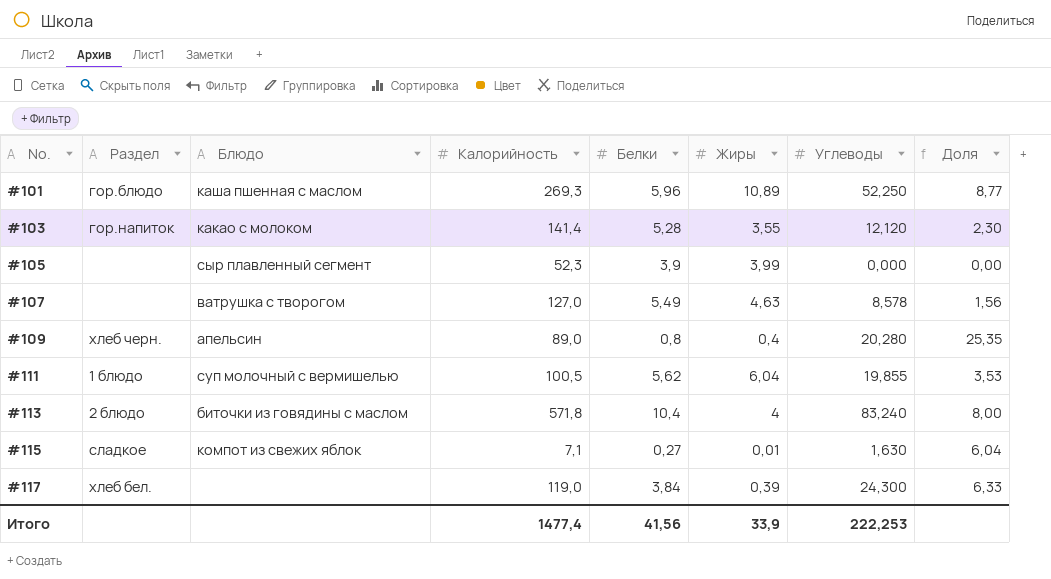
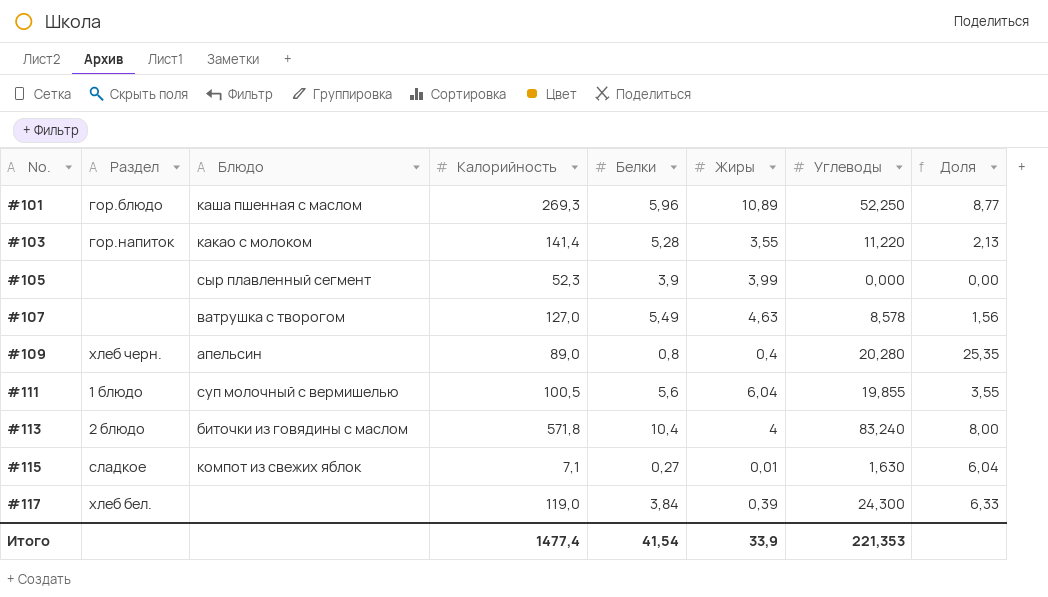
#103 | Углеводы: 12,120 -> 11,220
#103 | Доля: 2,30 -> 2,13
#111 | Белки: 5,62 -> 5,6
#111 | Доля: 3,53 -> 3,55
Итого | Белки: 41,56 -> 41,54
Итого | Углеводы: 222,253 -> 221,353

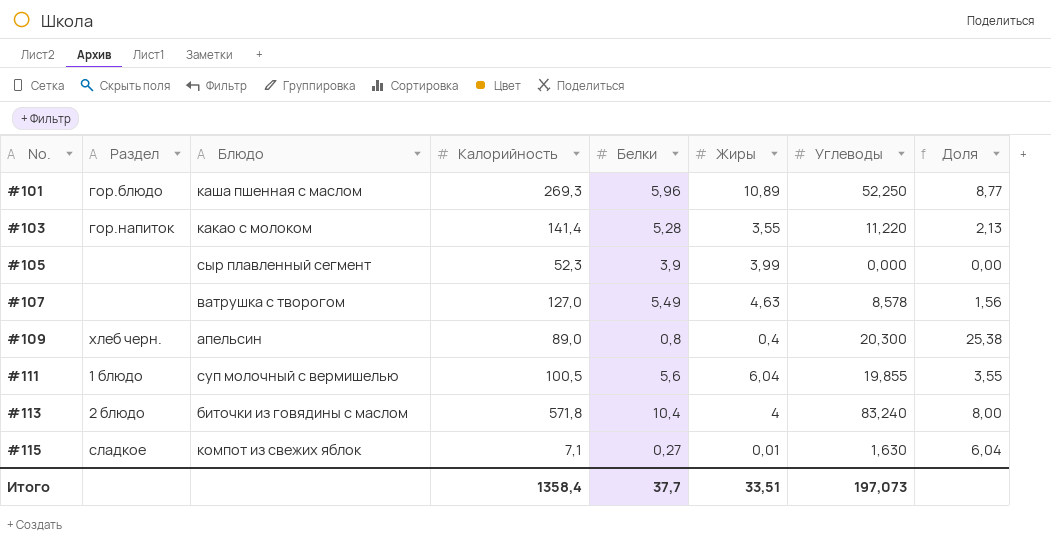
row #117: хлеб бел. | none | 119,0 | 3,84 | 0,39 | 24,300 | 6,33 -> none
#109 | Углеводы: 20,280 -> 20,300
#109 | Доля: 25,35 -> 25,38
Итого | Калорийность: 1477,4 -> 1358,4
Итого | Белки: 41,54 -> 37,7
Итого | Жиры: 33,9 -> 33,51
Итого | Углеводы: 221,353 -> 197,073

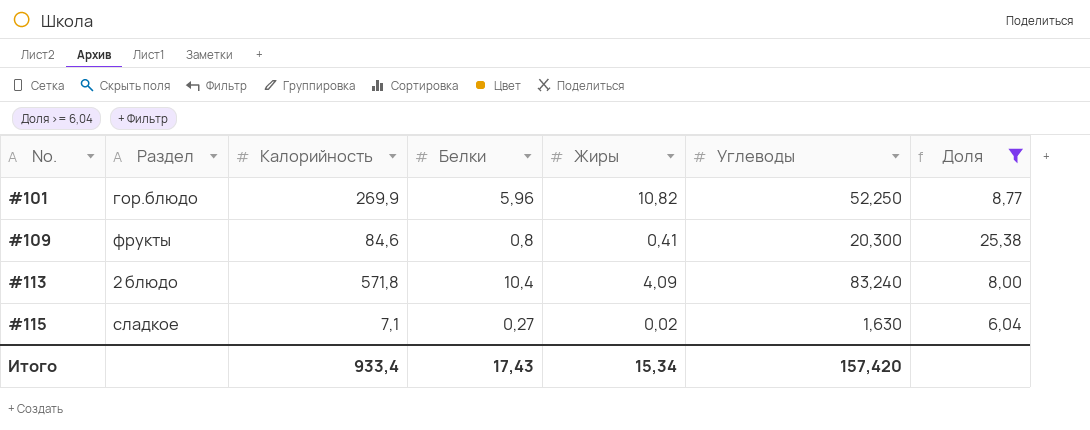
filter: none -> Доля >= 6,04
column Блюдо | position: 3 -> none
#101 | Калорийность: 269,3 -> 269,9
#101 | Жиры: 10,89 -> 10,82
#109 | Раздел: хлеб черн. -> фрукты
#109 | Калорийность: 89,0 -> 84,6
#109 | Жиры: 0,4 -> 0,41
#113 | Жиры: 4 -> 4,09
#115 | Жиры: 0,01 -> 0,02
Итого | Калорийность: 1358,4 -> 933,4
Итого | Белки: 37,7 -> 17,43
Итого | Жиры: 33,51 -> 15,34
Итого | Углеводы: 197,073 -> 157,420

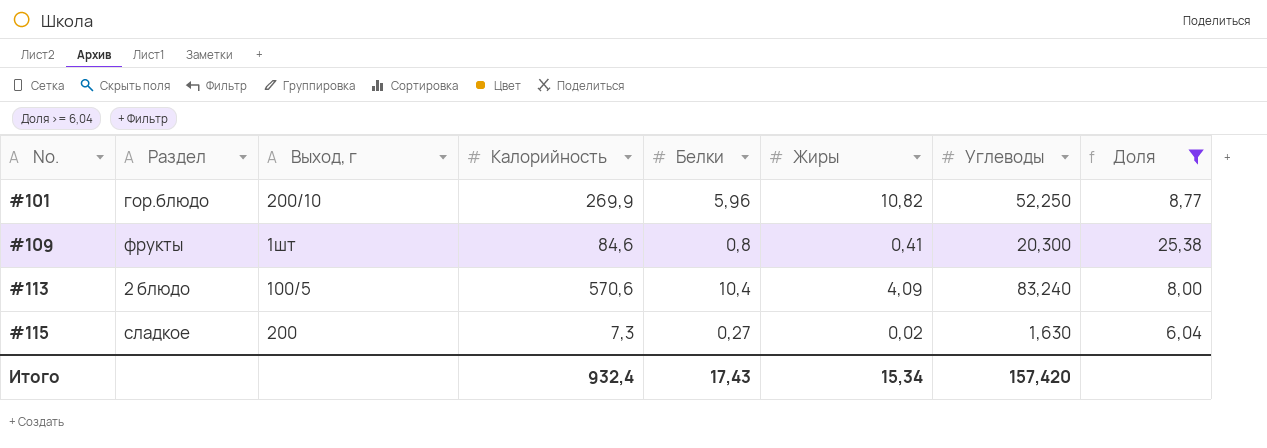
column Выход, г | position: none -> 3
#113 | Калорийность: 571,8 -> 570,6
#115 | Калорийность: 7,1 -> 7,3
Итого | Калорийность: 933,4 -> 932,4

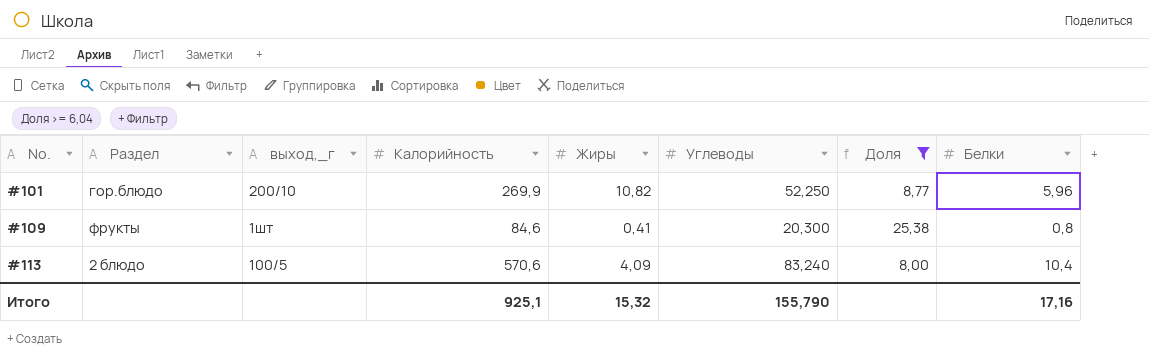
column name: Выход, г -> выход,_г
column Белки | position: 5 -> 8
row #115: сладкое | 200 | 7,3 | 0,27 | 0,02 | 1,630 | 6,04 -> none
Итого | Калорийность: 932,4 -> 925,1
Итого | Жиры: 15,34 -> 15,32
Итого | Углеводы: 157,420 -> 155,790
Итого | Белки: 17,43 -> 17,16

